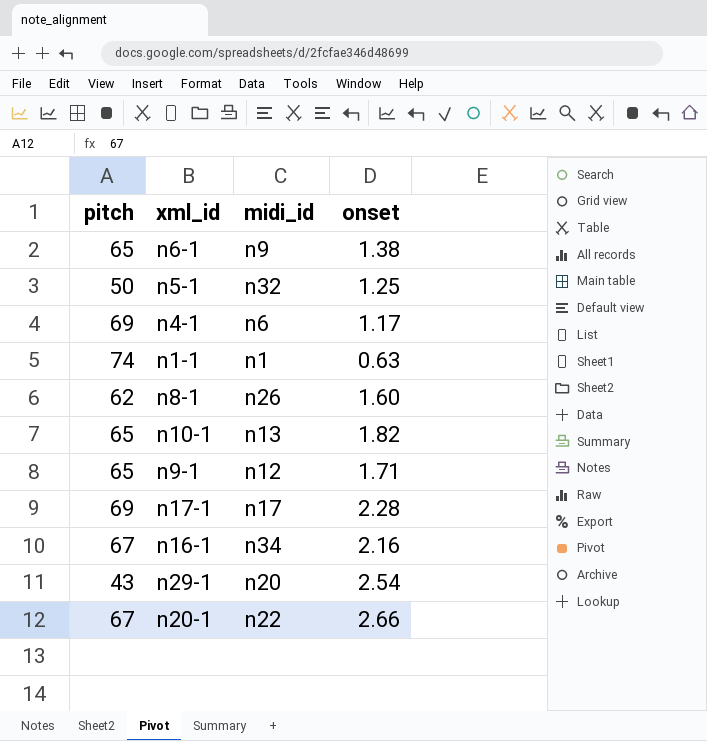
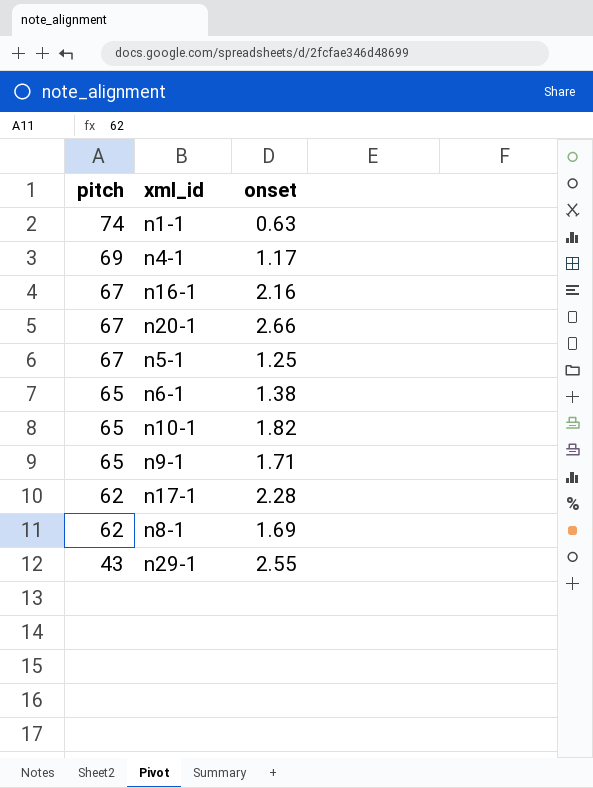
row order: none -> pitch descending
column midi_id | position: 3 -> none
n5-1 | pitch: 50 -> 67
n17-1 | pitch: 69 -> 62
n8-1 | onset: 1.60 -> 1.69
n29-1 | onset: 2.54 -> 2.55

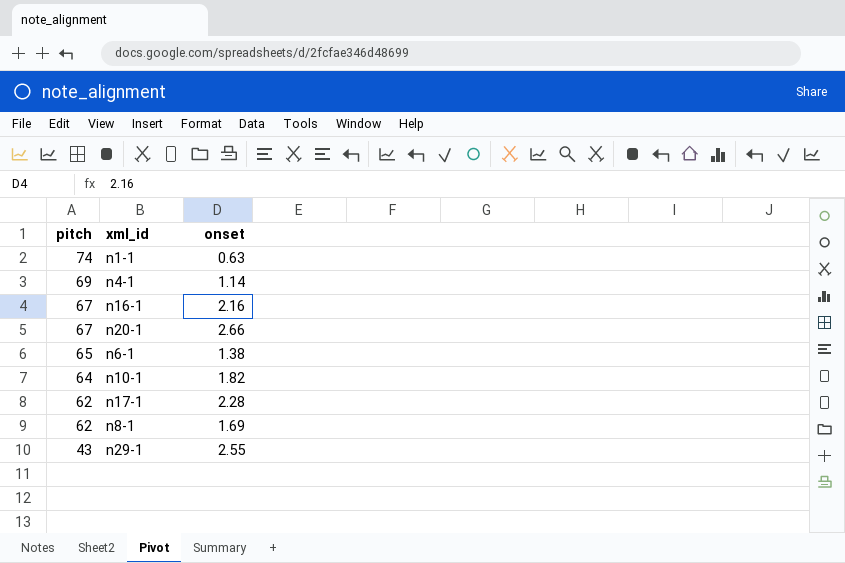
row n5-1: 67 | 1.25 -> none
row n9-1: 65 | 1.71 -> none
n4-1 | onset: 1.17 -> 1.14
n10-1 | pitch: 65 -> 64

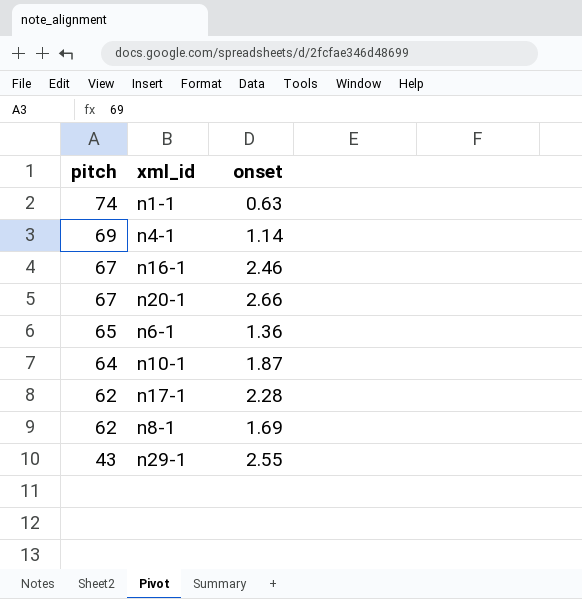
n16-1 | onset: 2.16 -> 2.46
n6-1 | onset: 1.38 -> 1.36
n10-1 | onset: 1.82 -> 1.87

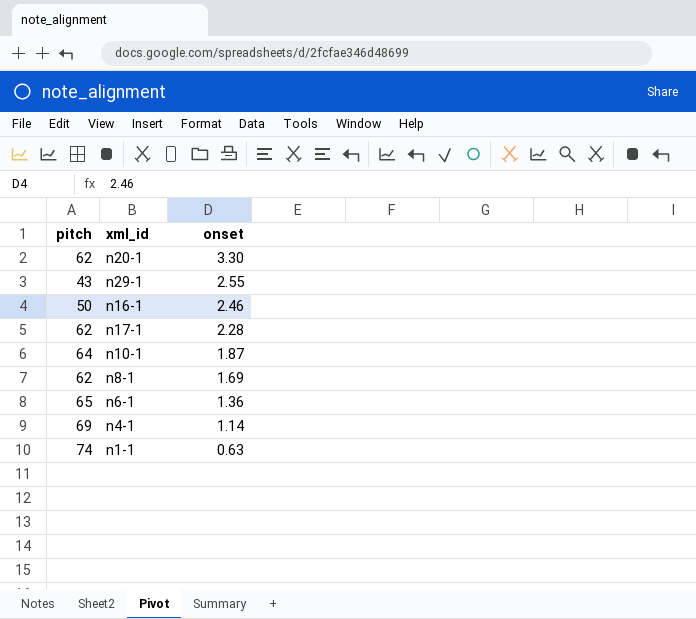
row order: pitch descending -> onset descending
n20-1 | pitch: 67 -> 62
n20-1 | onset: 2.66 -> 3.30
n16-1 | pitch: 67 -> 50

